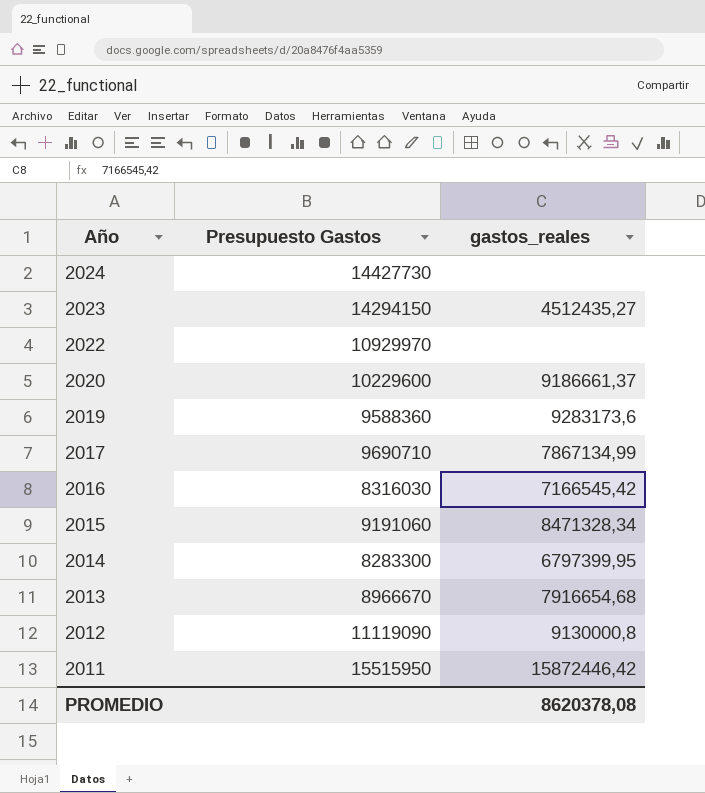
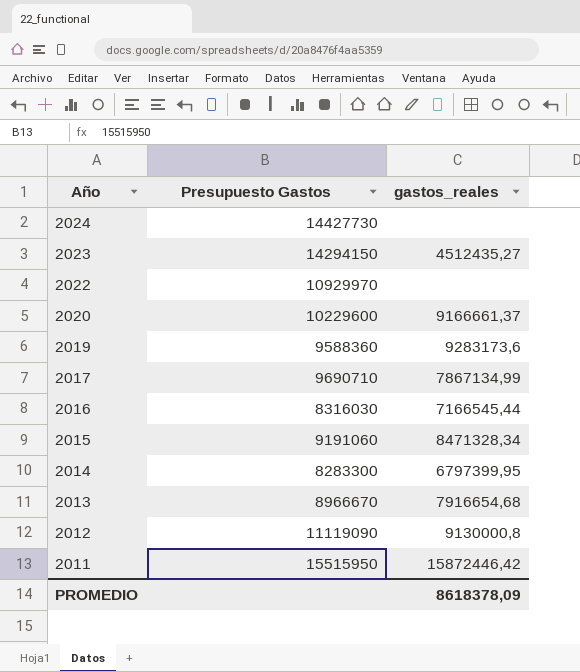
2020 | gastos_reales: 9186661,37 -> 9166661,37
2016 | gastos_reales: 7166545,42 -> 7166545,44
PROMEDIO | gastos_reales: 8620378,08 -> 8618378,09

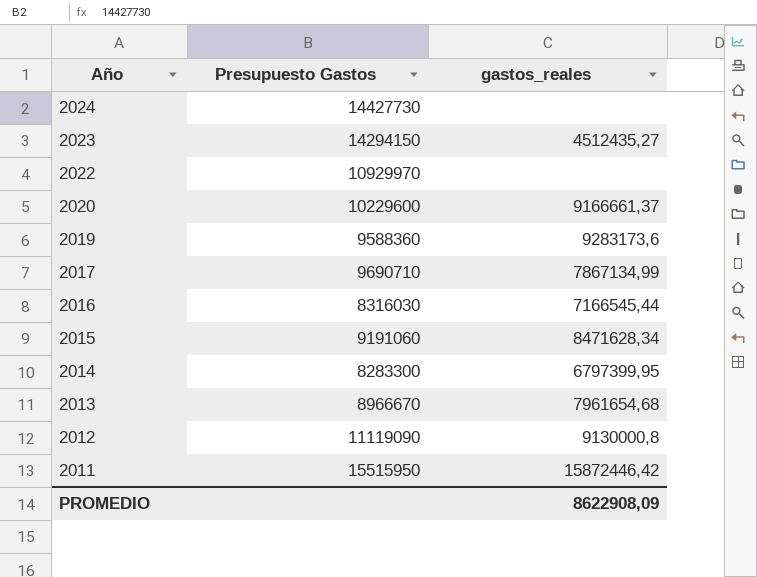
2015 | gastos_reales: 8471328,34 -> 8471628,34
2013 | gastos_reales: 7916654,68 -> 7961654,68
PROMEDIO | gastos_reales: 8618378,09 -> 8622908,09

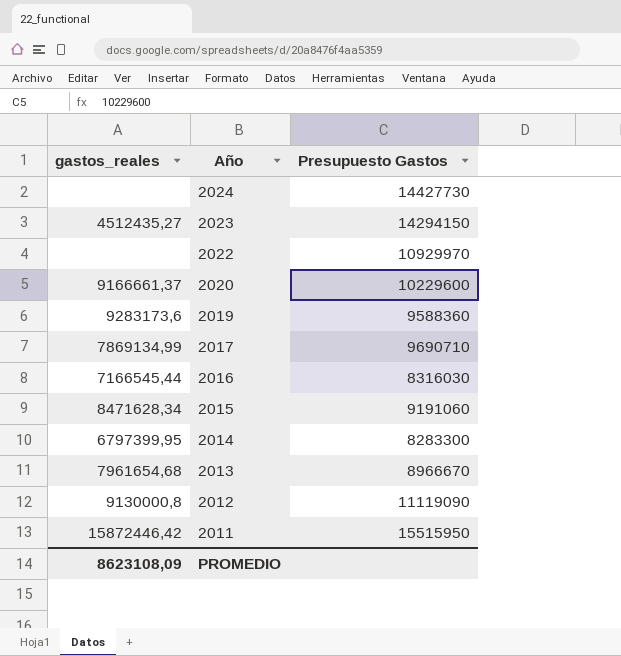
column gastos_reales | position: 3 -> 1
2017 | gastos_reales: 7867134,99 -> 7869134,99
PROMEDIO | gastos_reales: 8622908,09 -> 8623108,09

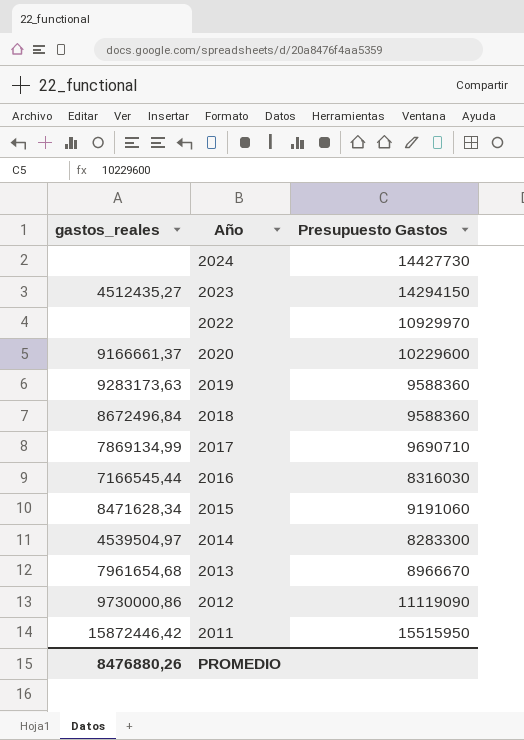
2019 | gastos_reales: 9283173,6 -> 9283173,63
row 2018: none -> 8672496,84 | 9588360
2014 | gastos_reales: 6797399,95 -> 4539504,97
2012 | gastos_reales: 9130000,8 -> 9730000,86
PROMEDIO | gastos_reales: 8623108,09 -> 8476880,26

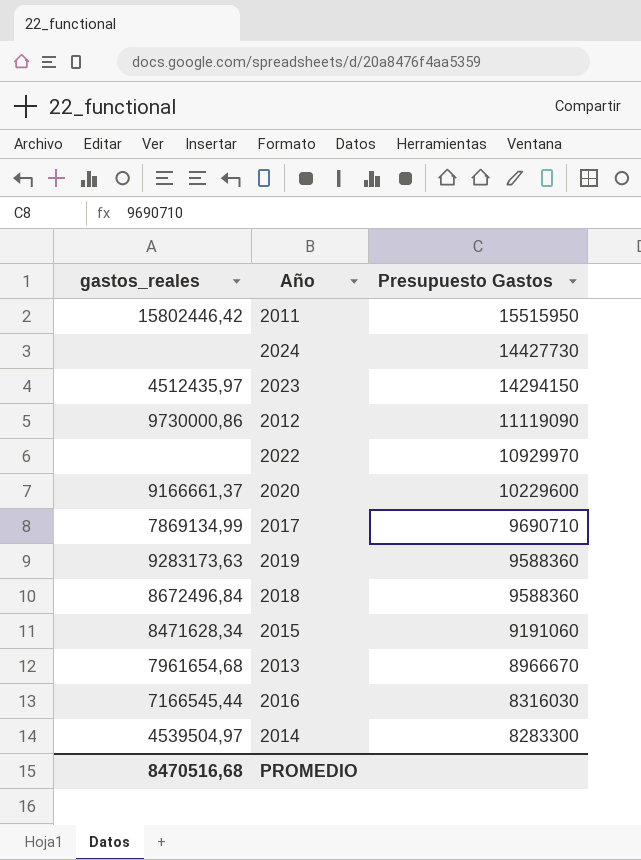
row order: Año descending -> Presupuesto Gastos descending
2011 | gastos_reales: 15872446,42 -> 15802446,42
2023 | gastos_reales: 4512435,27 -> 4512435,97
PROMEDIO | gastos_reales: 8476880,26 -> 8470516,68

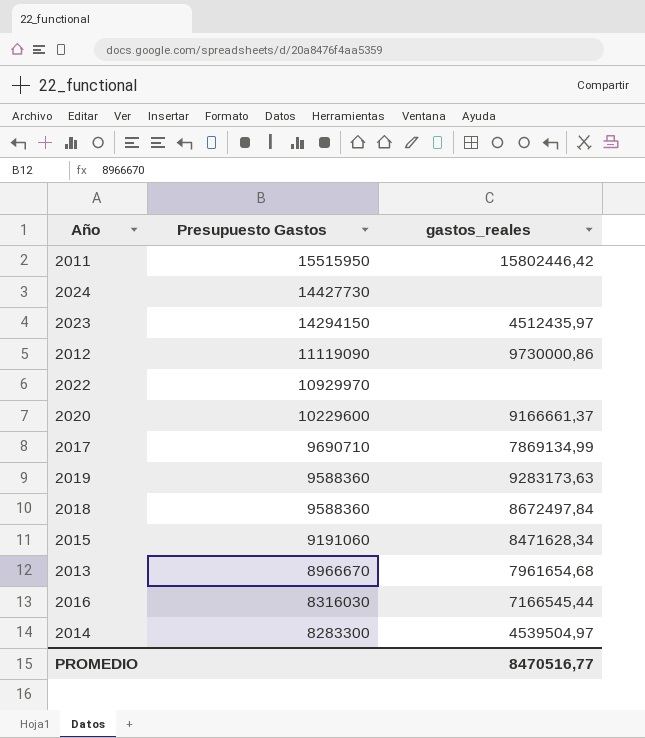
column gastos_reales | position: 1 -> 3
2018 | gastos_reales: 8672496,84 -> 8672497,84
PROMEDIO | gastos_reales: 8470516,68 -> 8470516,77

